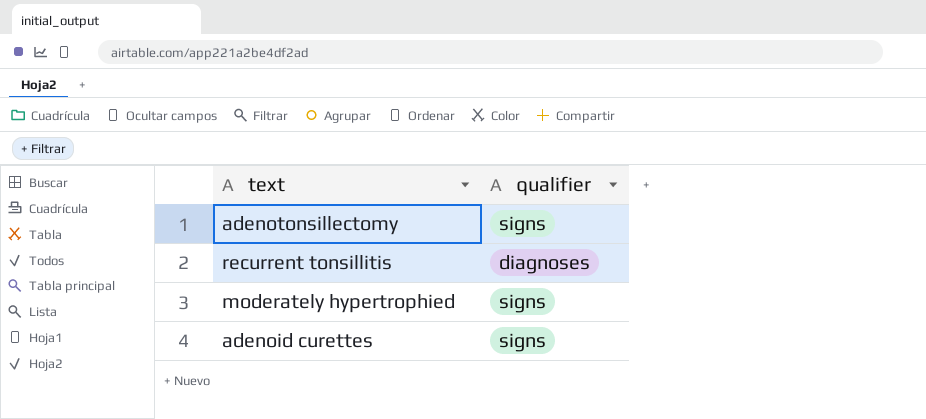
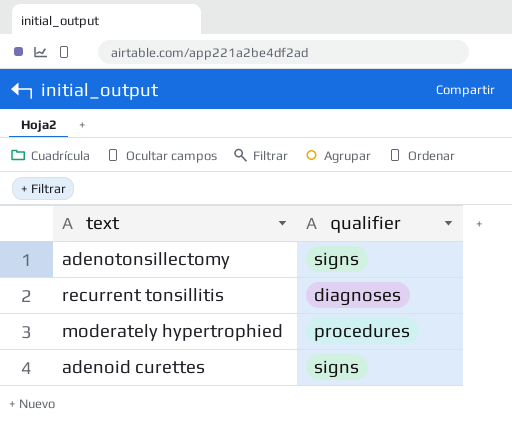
moderately hypertrophied | qualifier: signs -> procedures

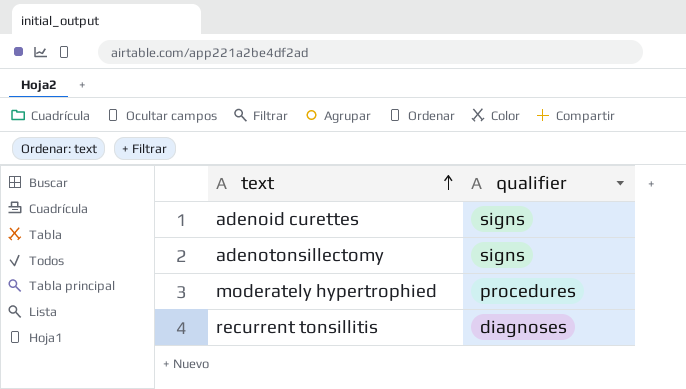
row order: none -> text ascending

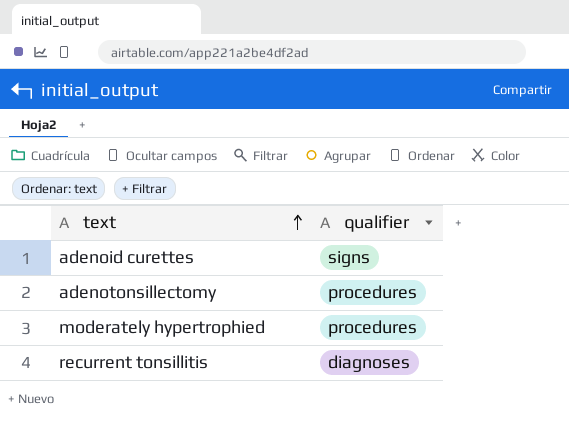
adenotonsillectomy | qualifier: signs -> procedures

